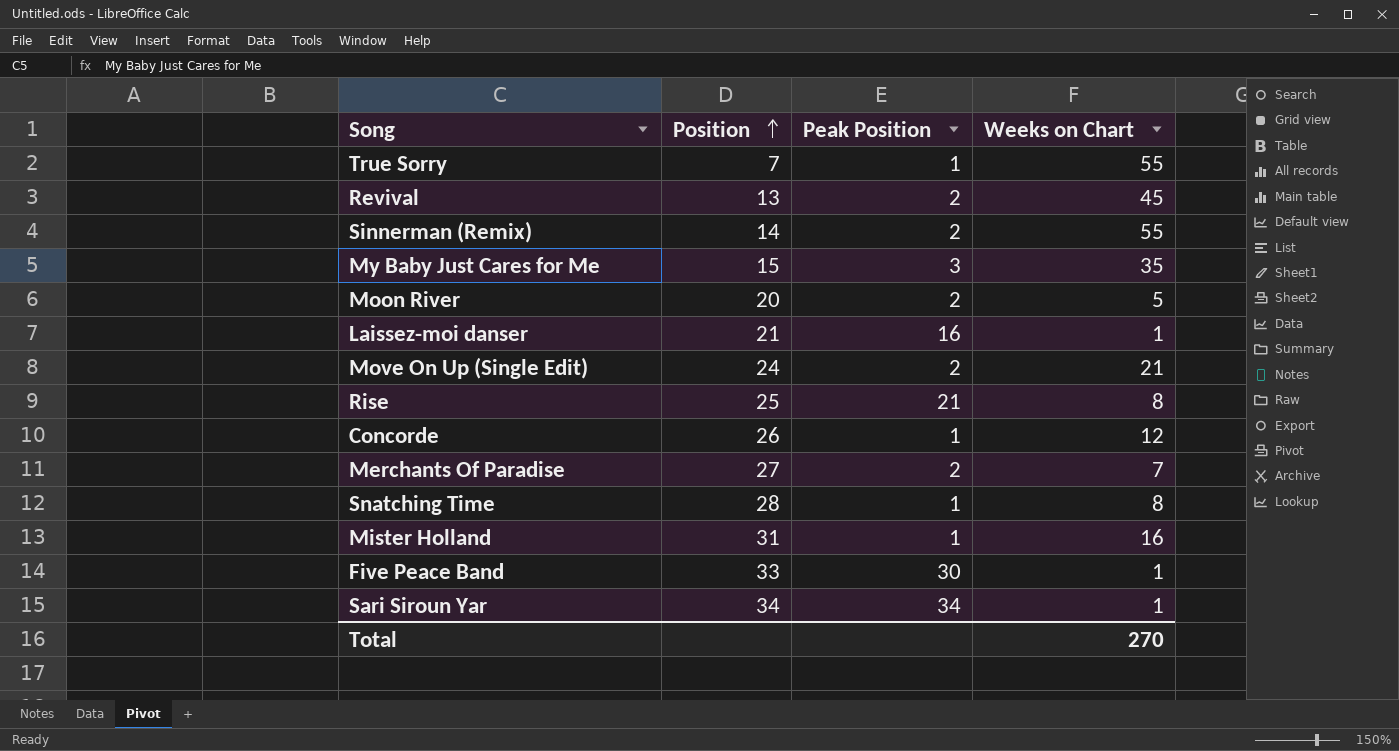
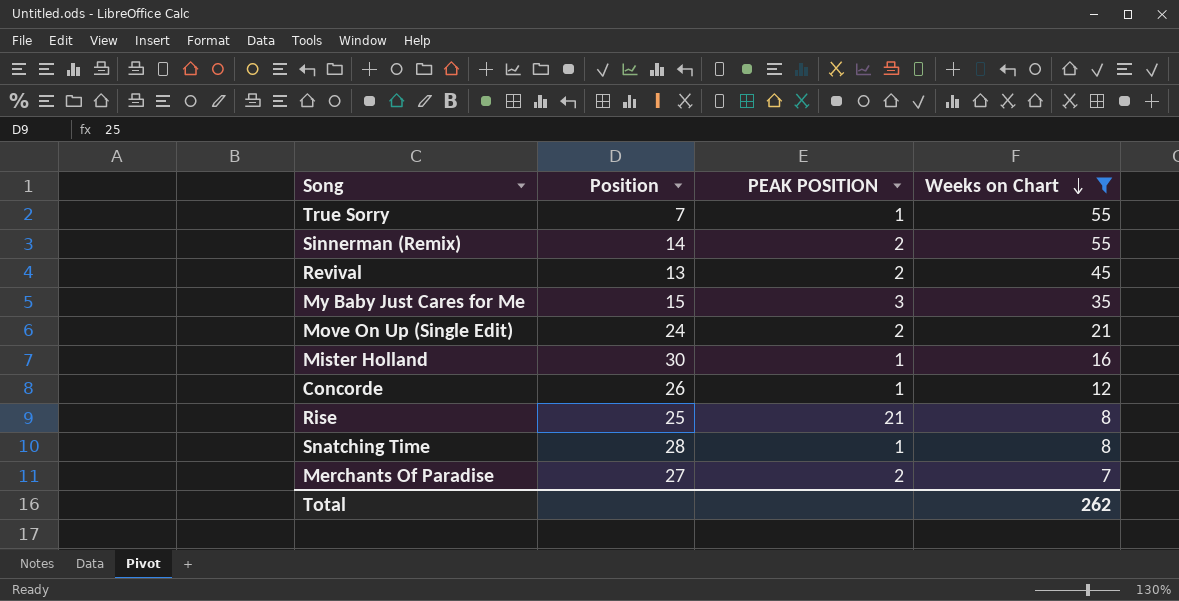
filter: none -> Weeks on Chart >= 7
row order: Position ascending -> Weeks on Chart descending
column name: Peak Position -> PEAK POSITION
Mister Holland | Position: 31 -> 30
Total | Weeks on Chart: 270 -> 262

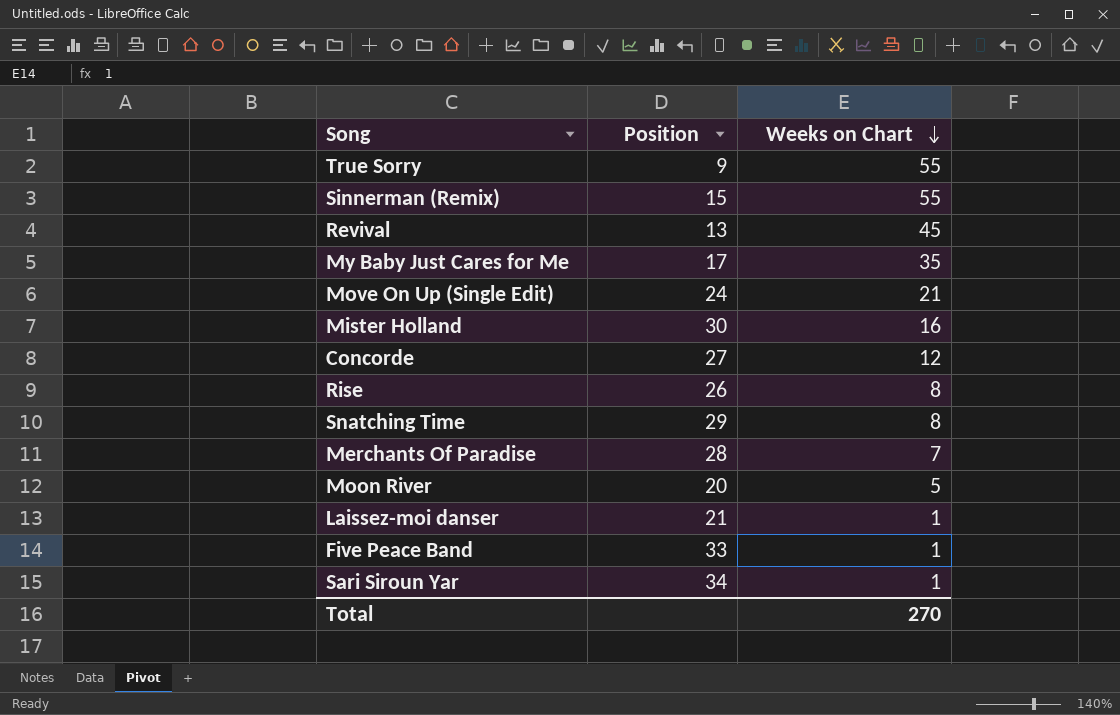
filter: Weeks on Chart >= 7 -> none
column PEAK POSITION | position: 3 -> none
True Sorry | Position: 7 -> 9
Sinnerman (Remix) | Position: 14 -> 15
My Baby Just Cares for Me | Position: 15 -> 17
Concorde | Position: 26 -> 27
Rise | Position: 25 -> 26
Snatching Time | Position: 28 -> 29
Merchants Of Paradise | Position: 27 -> 28
Total | Weeks on Chart: 262 -> 270

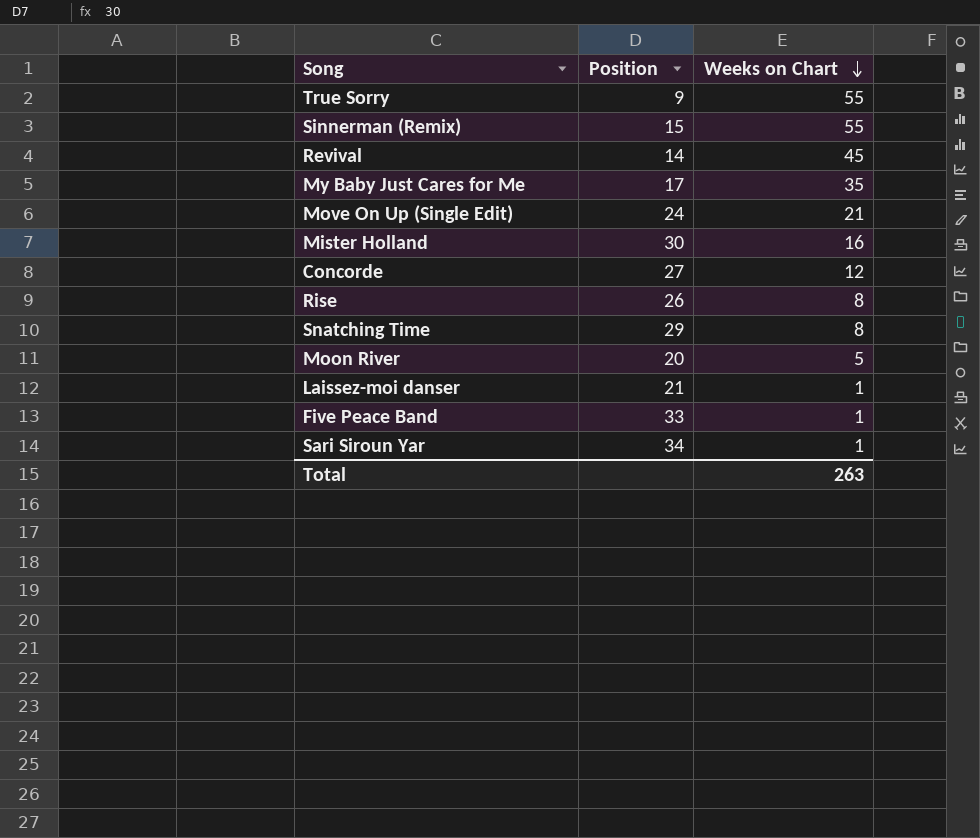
row Merchants Of Paradise: 28 | 7 -> none
Revival | Position: 13 -> 14
Total | Weeks on Chart: 270 -> 263

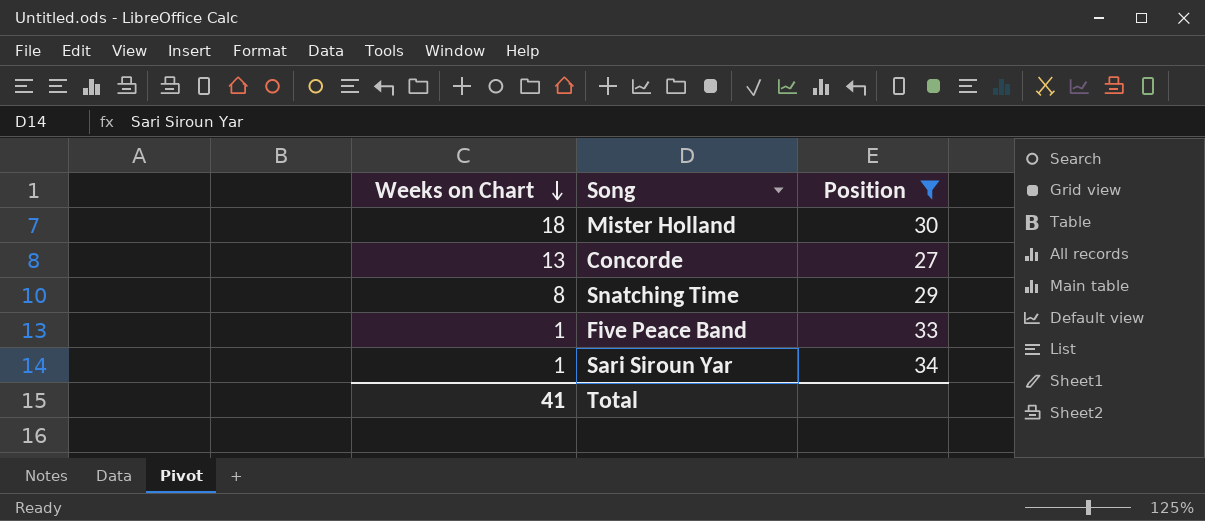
filter: none -> Position >= 27
column Weeks on Chart | position: 3 -> 1
Mister Holland | Weeks on Chart: 16 -> 18
Concorde | Weeks on Chart: 12 -> 13
Total | Weeks on Chart: 263 -> 41

